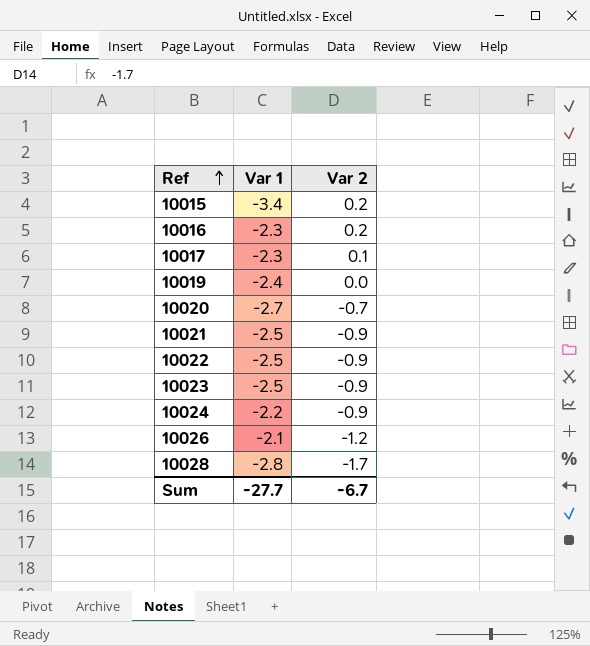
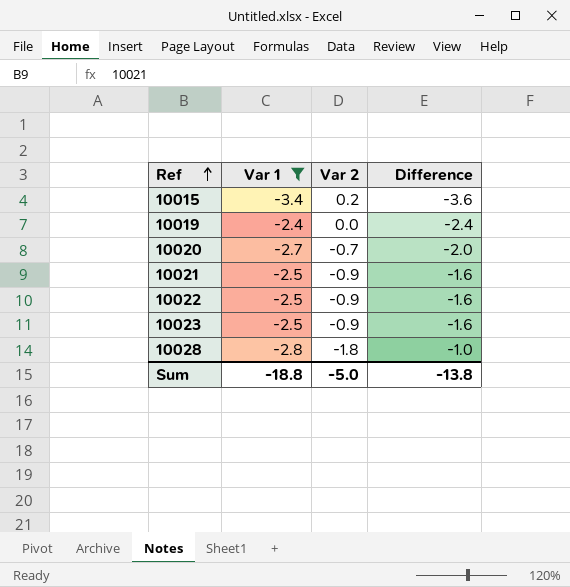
filter: none -> Var 1 <= -2.4
column Difference | formula: none -> [Var 1] - [Var 2]
10028 | Var 2: -1.7 -> -1.8
Sum | Var 1: -27.7 -> -18.8
Sum | Var 2: -6.7 -> -5.0

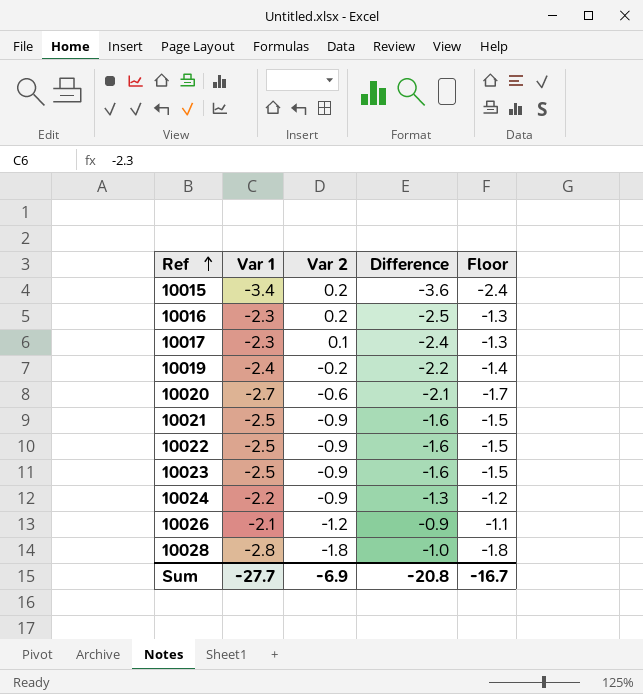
filter: Var 1 <= -2.4 -> none
column Floor | formula: none -> [Var 1] + 1
10019 | Var 2: 0.0 -> -0.2
10019 | Difference: -2.4 -> -2.2
10020 | Var 2: -0.7 -> -0.6
10020 | Difference: -2.0 -> -2.1
Sum | Var 1: -18.8 -> -27.7
Sum | Var 2: -5.0 -> -6.9
Sum | Difference: -13.8 -> -20.8

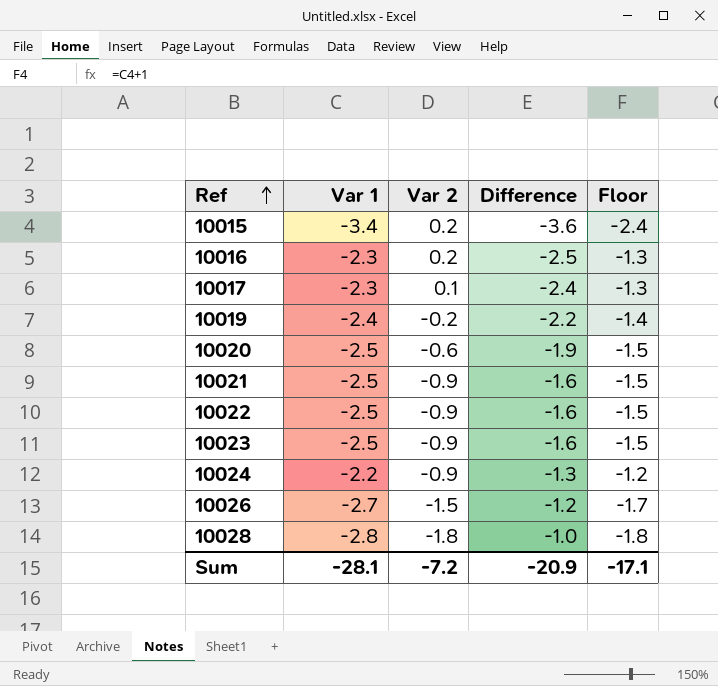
10020 | Var 1: -2.7 -> -2.5
10020 | Difference: -2.1 -> -1.9
10020 | Floor: -1.7 -> -1.5
10026 | Var 1: -2.1 -> -2.7
10026 | Var 2: -1.2 -> -1.5
10026 | Difference: -0.9 -> -1.2
10026 | Floor: -1.1 -> -1.7
Sum | Var 1: -27.7 -> -28.1
Sum | Var 2: -6.9 -> -7.2
Sum | Difference: -20.8 -> -20.9
Sum | Floor: -16.7 -> -17.1

